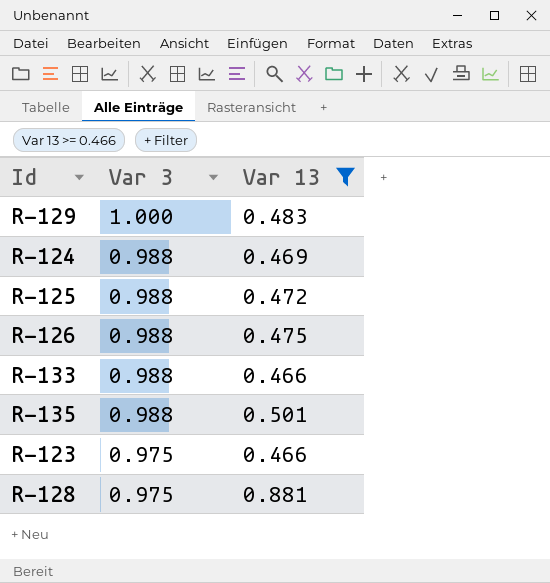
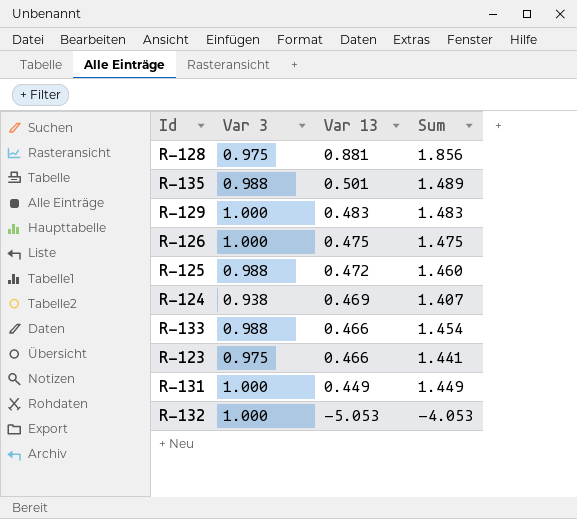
filter: Var 13 >= 0.466 -> none
row order: Var 3 descending -> Var 13 descending
column Sum | formula: none -> [Var 3] + [Var 13]
R-126 | Var 3: 0.988 -> 1.000
R-124 | Var 3: 0.988 -> 0.938

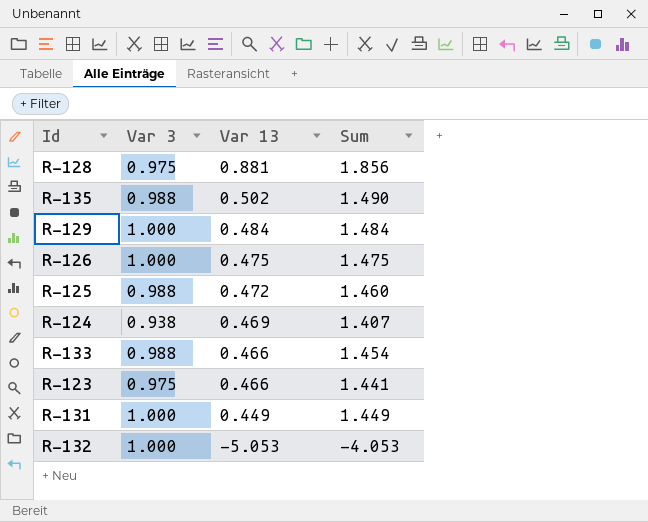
R-135 | Var 13: 0.501 -> 0.502
R-135 | Sum: 1.489 -> 1.490
R-129 | Var 13: 0.483 -> 0.484
R-129 | Sum: 1.483 -> 1.484

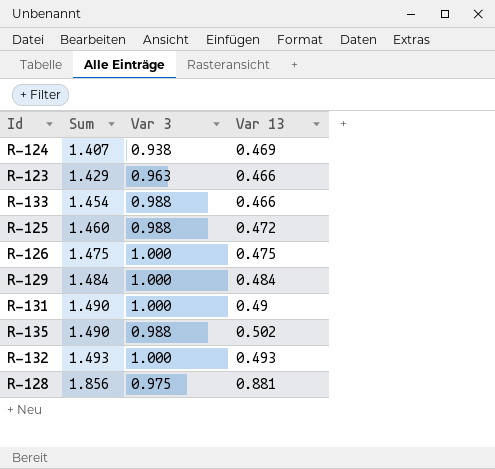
row order: Var 13 descending -> Sum ascending
column Sum | position: 4 -> 2
R-123 | Sum: 1.441 -> 1.429
R-123 | Var 3: 0.975 -> 0.963
R-131 | Sum: 1.449 -> 1.490
R-131 | Var 13: 0.449 -> 0.49
R-132 | Sum: -4.053 -> 1.493
R-132 | Var 13: -5.053 -> 0.493

